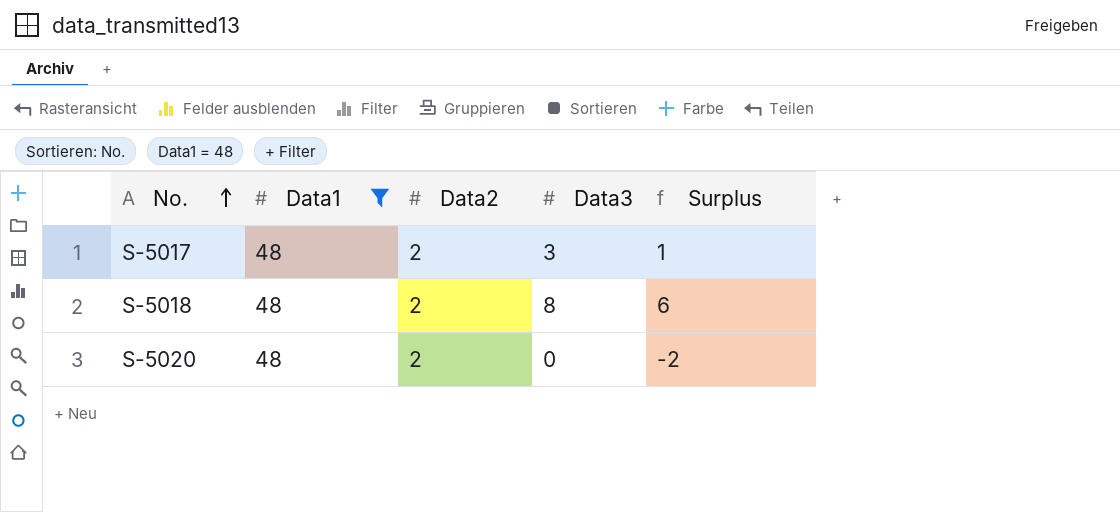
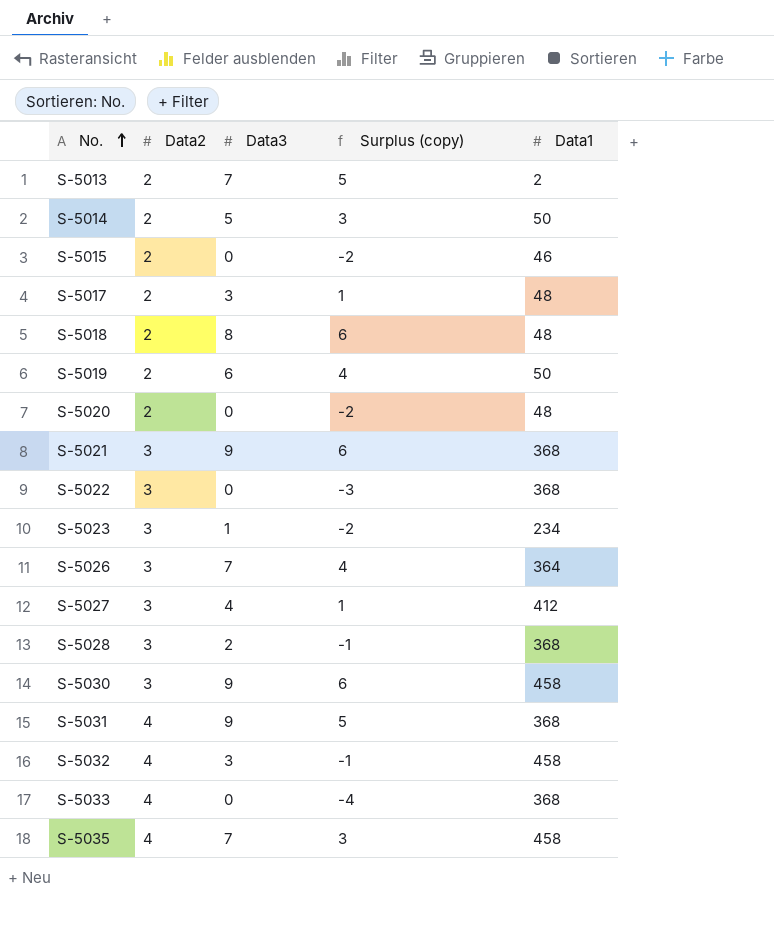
filter: Data1 = 48 -> none
column name: Surplus -> Surplus (copy)
column Data1 | position: 2 -> 5

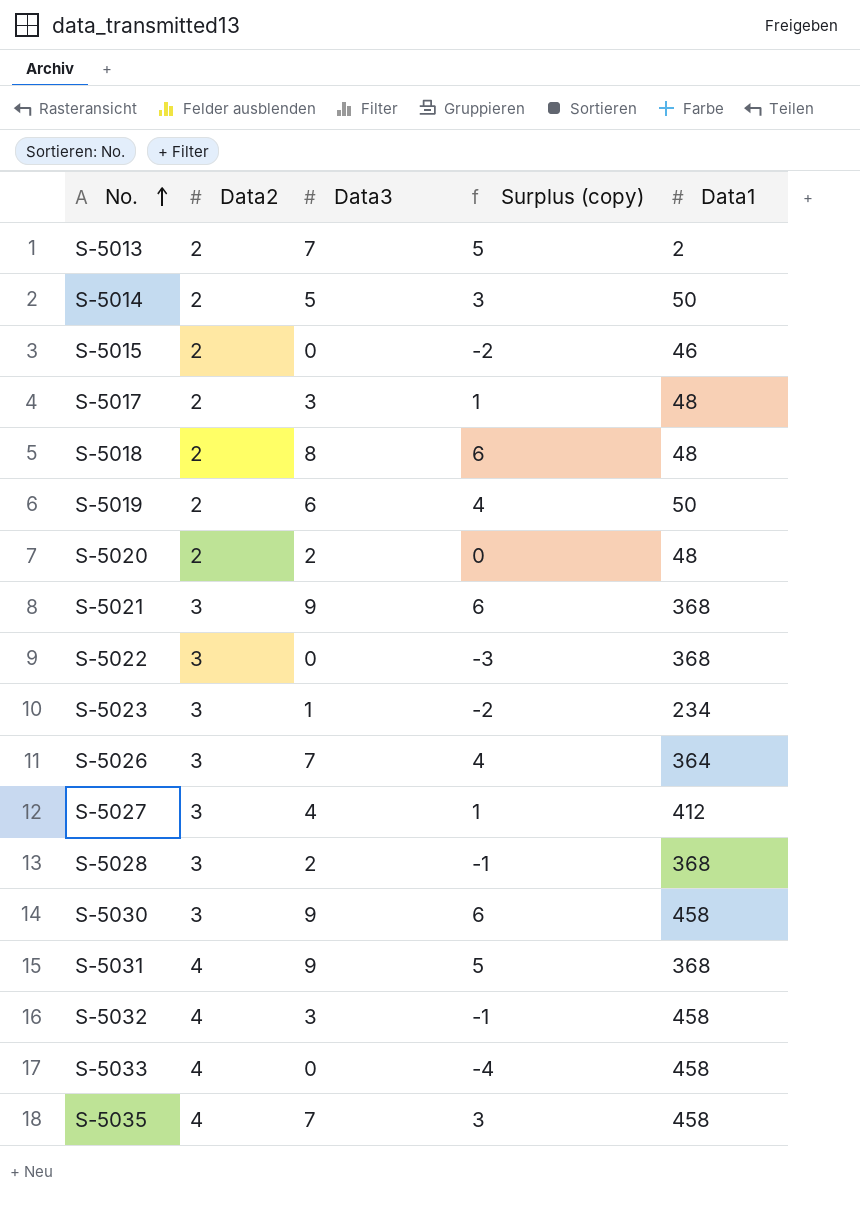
S-5020 | Data3: 0 -> 2
S-5020 | Surplus (copy): -2 -> 0
S-5033 | Data1: 368 -> 458

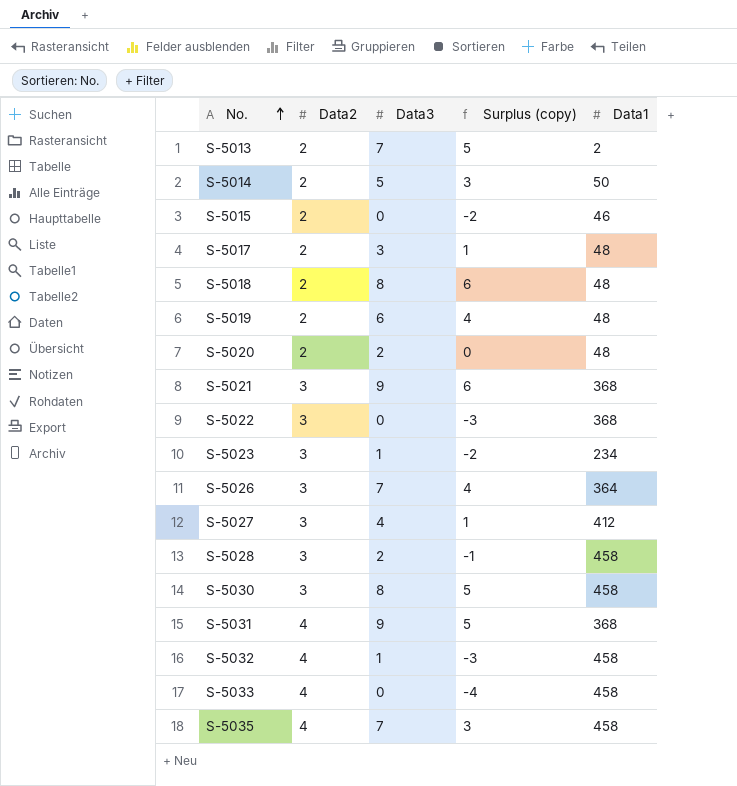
S-5019 | Data1: 50 -> 48
S-5028 | Data1: 368 -> 458
S-5030 | Data3: 9 -> 8
S-5030 | Surplus (copy): 6 -> 5
S-5032 | Data3: 3 -> 1
S-5032 | Surplus (copy): -1 -> -3

